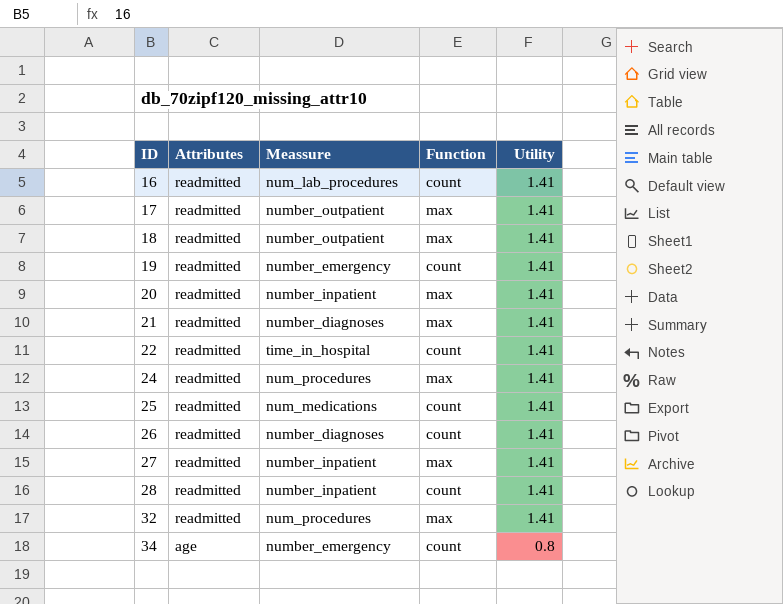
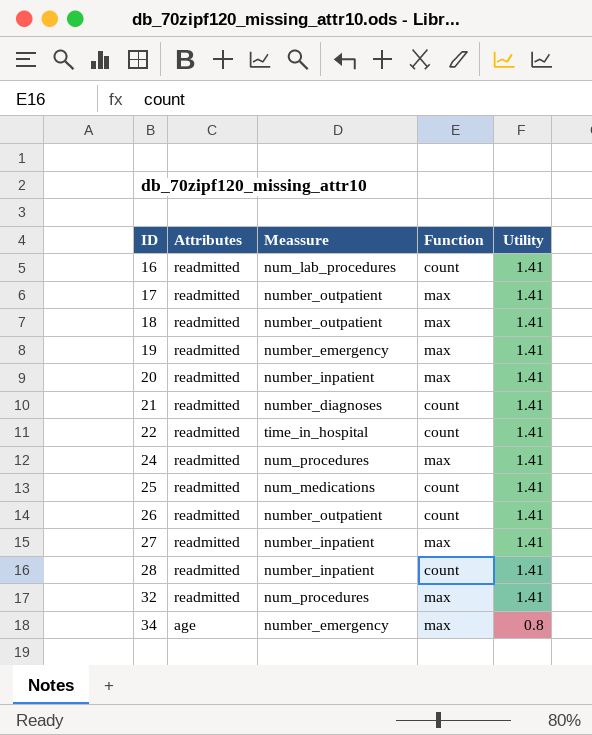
19 | Function: count -> max
21 | Function: max -> count
26 | Meassure: number_diagnoses -> number_outpatient
34 | Function: count -> max

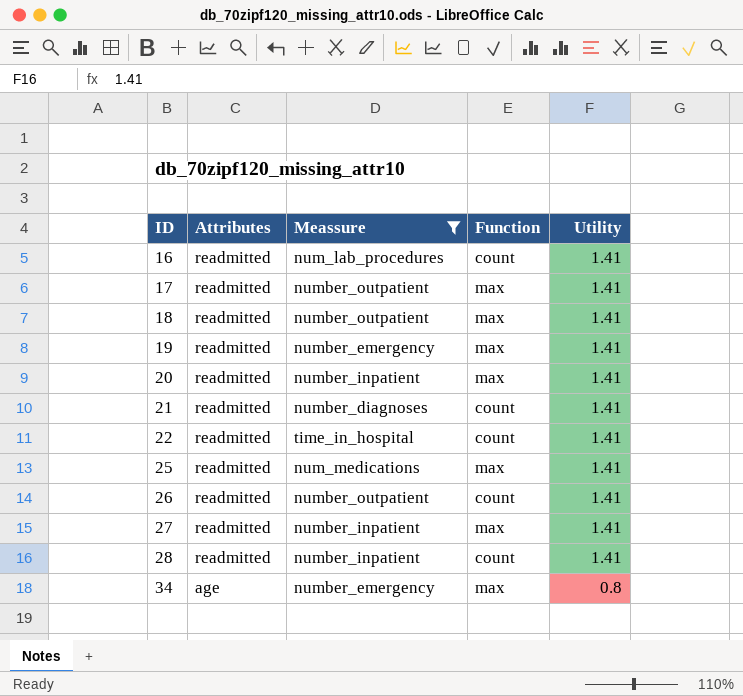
filter: none -> Meassure != num_procedures
25 | Function: count -> max

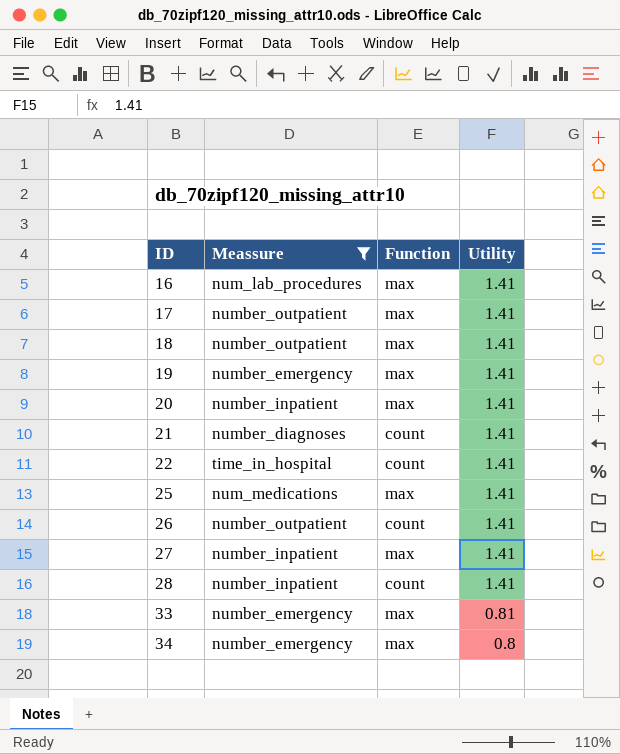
column Attributes | position: 2 -> none
16 | Function: count -> max
row 33: none -> number_emergency | max | 0.81

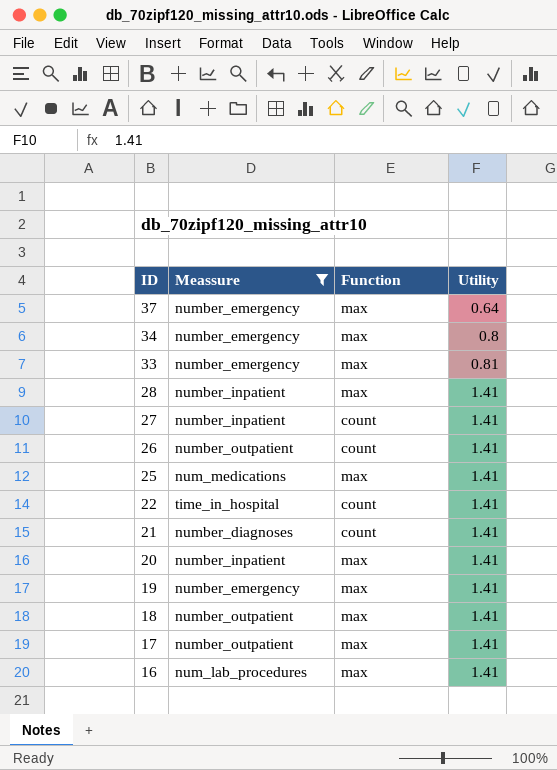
row order: ID ascending -> ID descending
row 37: none -> number_emergency | max | 0.64
28 | Function: count -> max
27 | Function: max -> count

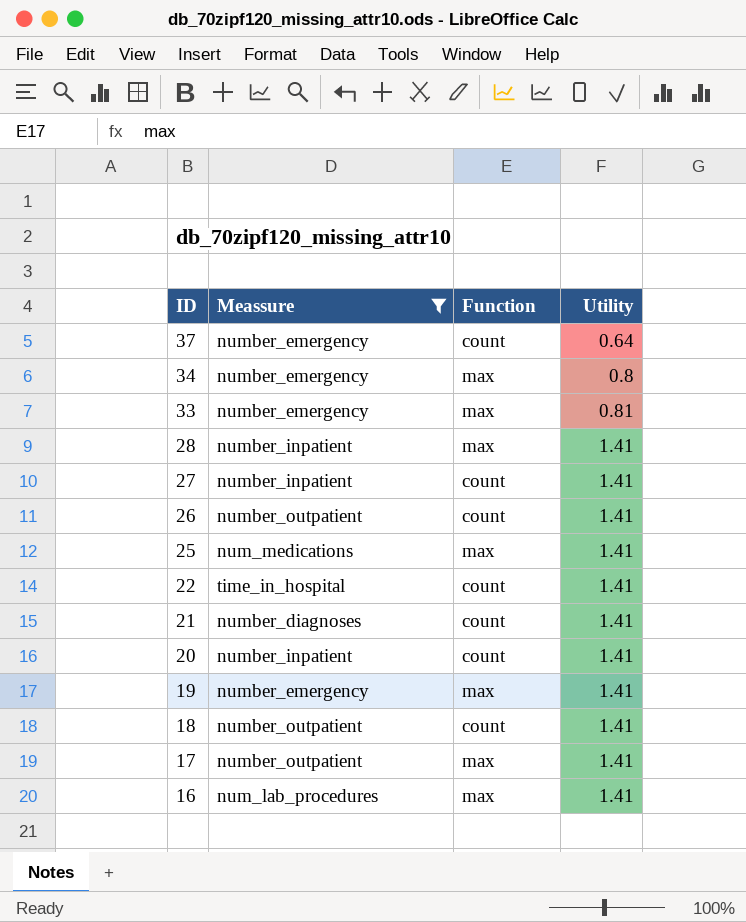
37 | Function: max -> count
20 | Function: max -> count
18 | Function: max -> count

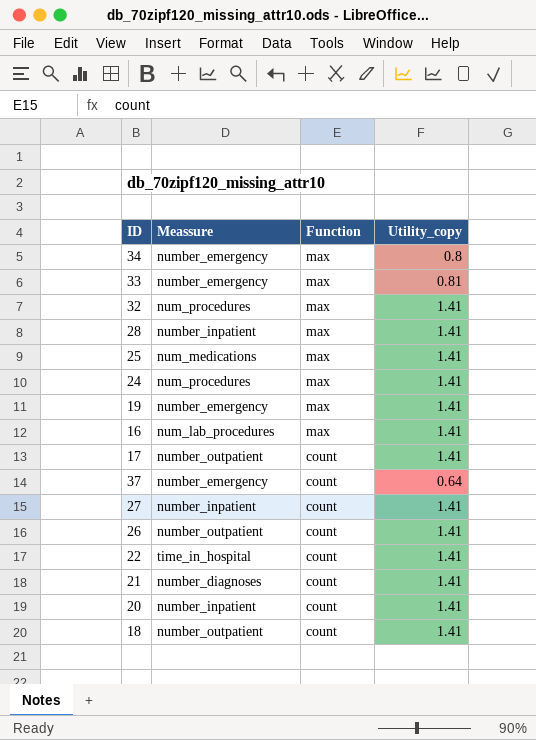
filter: Meassure != num_procedures -> none
row order: ID descending -> Function descending
column name: Utility -> Utility_copy
17 | Function: max -> count

